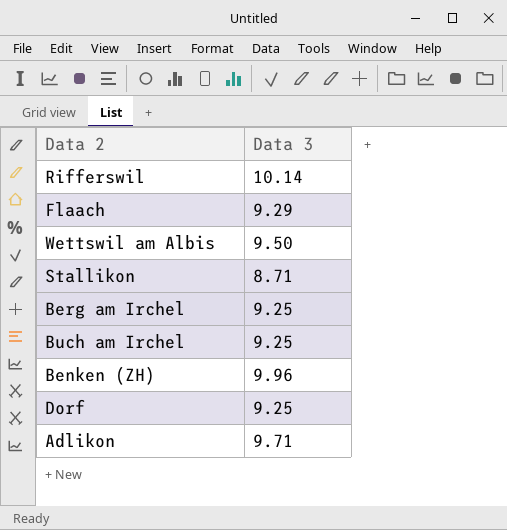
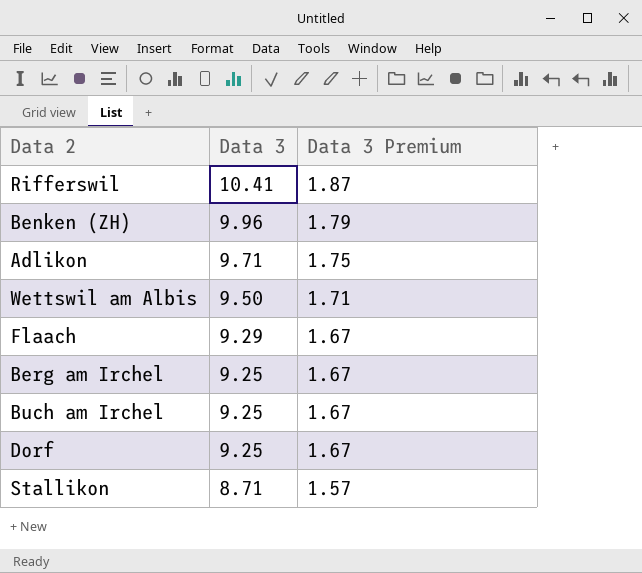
row order: none -> Data 3 descending
column Data 3 Premium | formula: none -> [Data 3] * 0.18
Rifferswil | Data 3: 10.14 -> 10.41

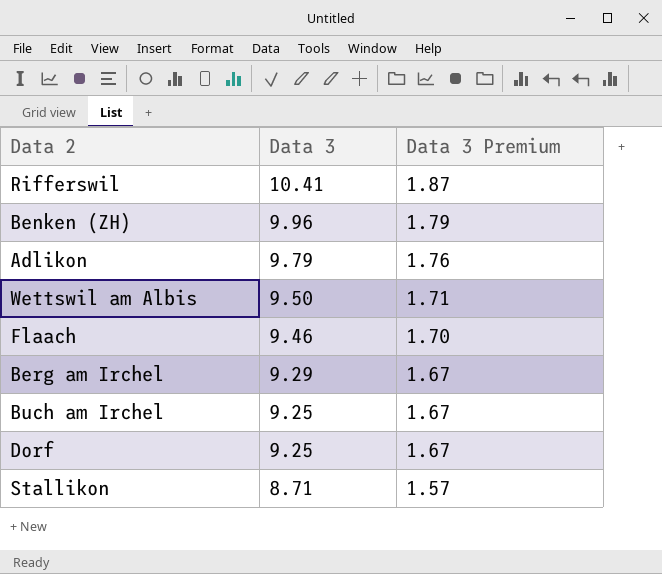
Adlikon | Data 3: 9.71 -> 9.79
Adlikon | Data 3 Premium: 1.75 -> 1.76
Flaach | Data 3: 9.29 -> 9.46
Flaach | Data 3 Premium: 1.67 -> 1.70
Berg am Irchel | Data 3: 9.25 -> 9.29

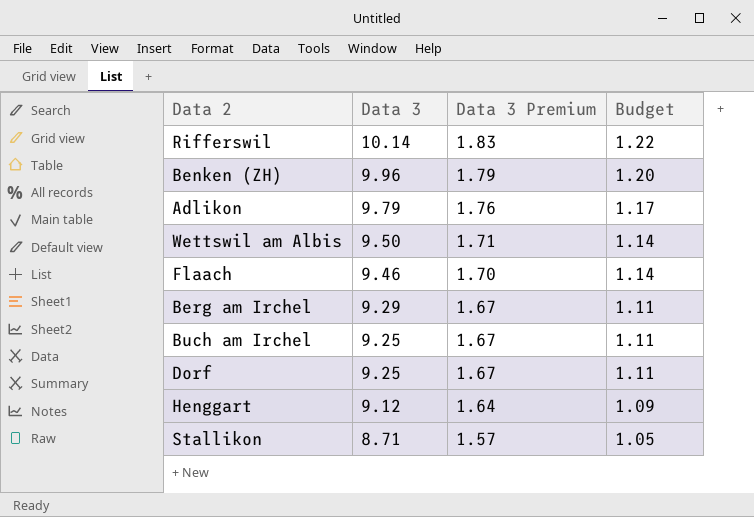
column Budget | formula: none -> [Data 3] * 0.12
Rifferswil | Data 3: 10.41 -> 10.14
Rifferswil | Data 3 Premium: 1.87 -> 1.83
row Henggart: none -> 9.12 | 1.64 | 1.09

